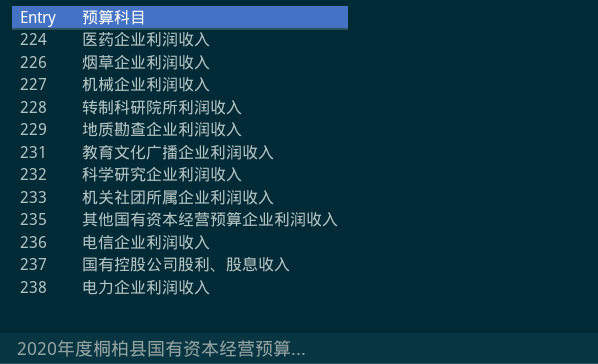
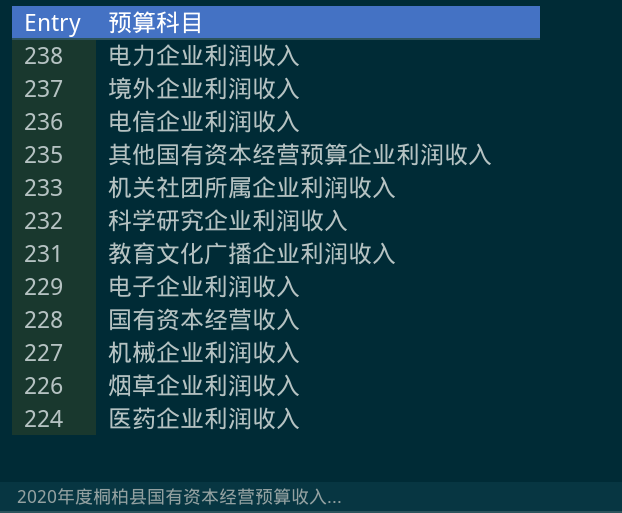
row order: Entry ascending -> Entry descending
237 | 预算科目: 国有控股公司股利、股息收入 -> 境外企业利润收入
229 | 预算科目: 地质勘查企业利润收入 -> 电子企业利润收入
228 | 预算科目: 转制科研院所利润收入 -> 国有资本经营收入

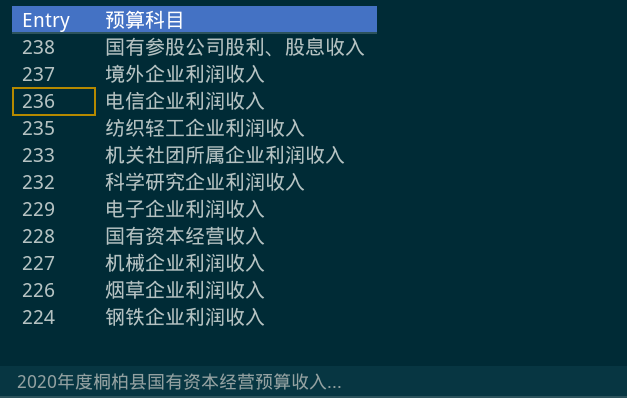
row 231: 教育文化广播企业利润收入 -> none
238 | 预算科目: 电力企业利润收入 -> 国有参股公司股利、股息收入
235 | 预算科目: 其他国有资本经营预算企业利润收入 -> 纺织轻工企业利润收入
224 | 预算科目: 医药企业利润收入 -> 钢铁企业利润收入

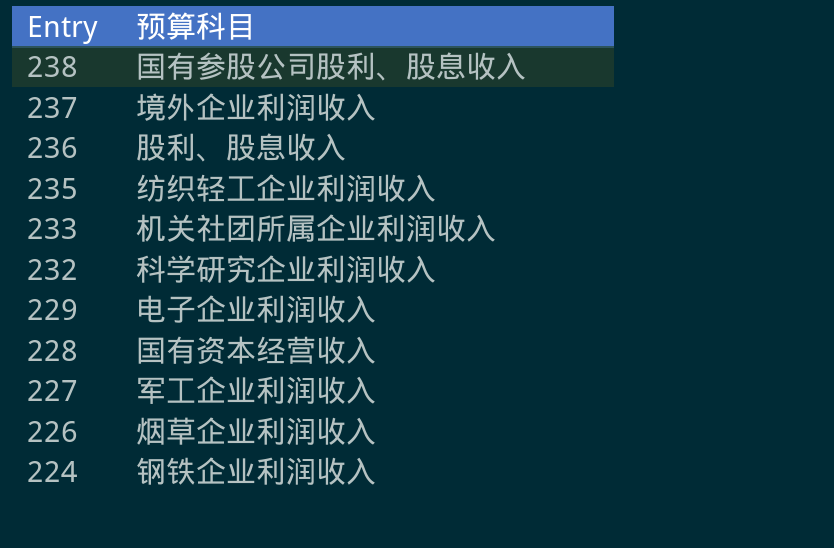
236 | 预算科目: 电信企业利润收入 -> 股利、股息收入
227 | 预算科目: 机械企业利润收入 -> 军工企业利润收入

